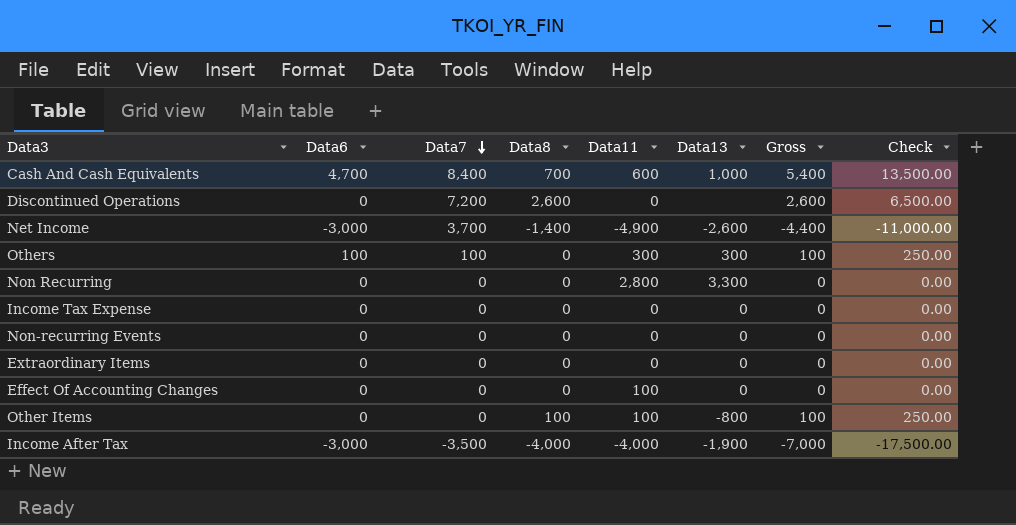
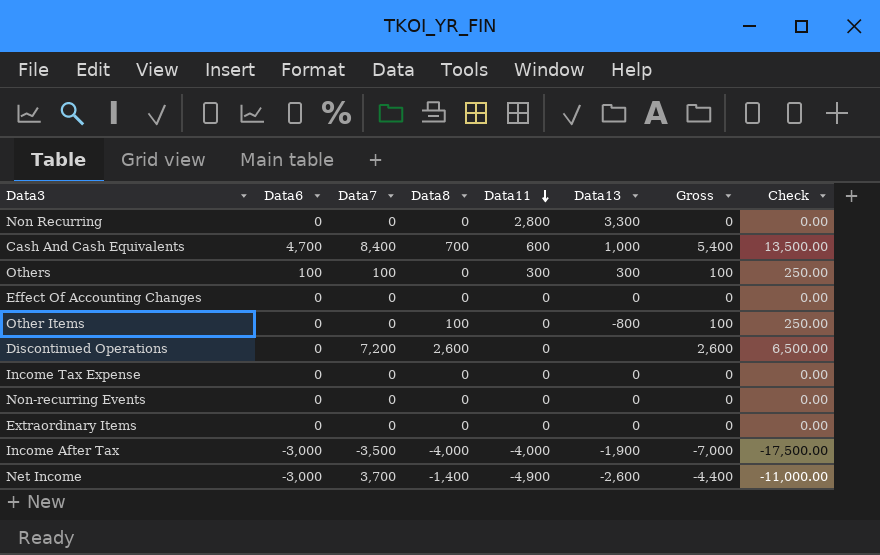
row order: Data7 descending -> Data11 descending
Effect Of Accounting Changes | Data11: 100 -> 0
Other Items | Data11: 100 -> 0

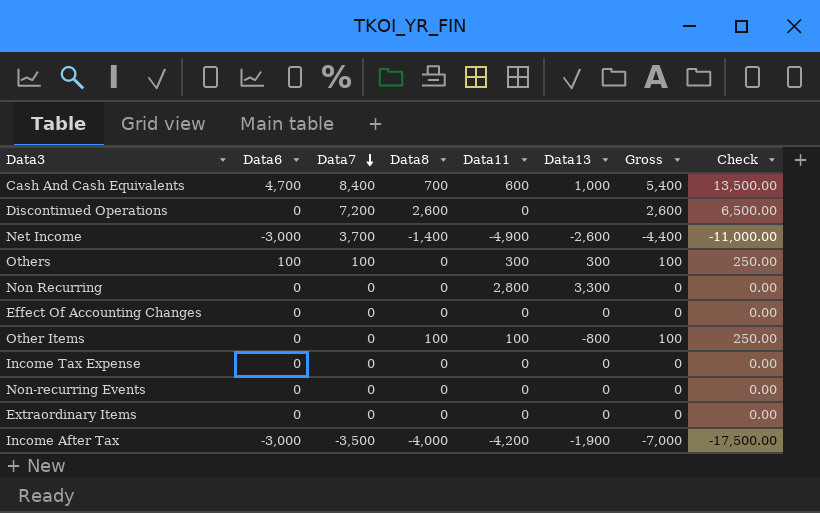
row order: Data11 descending -> Data7 descending
Other Items | Data11: 0 -> 100
Income After Tax | Data11: -4,000 -> -4,200

